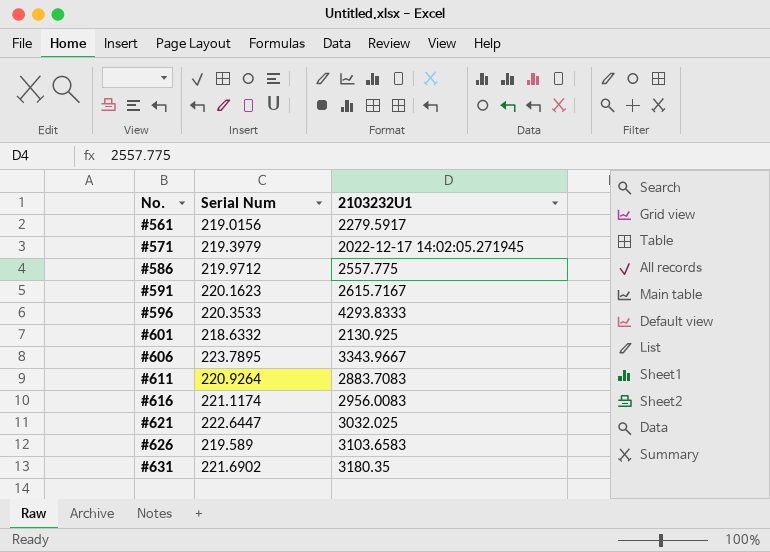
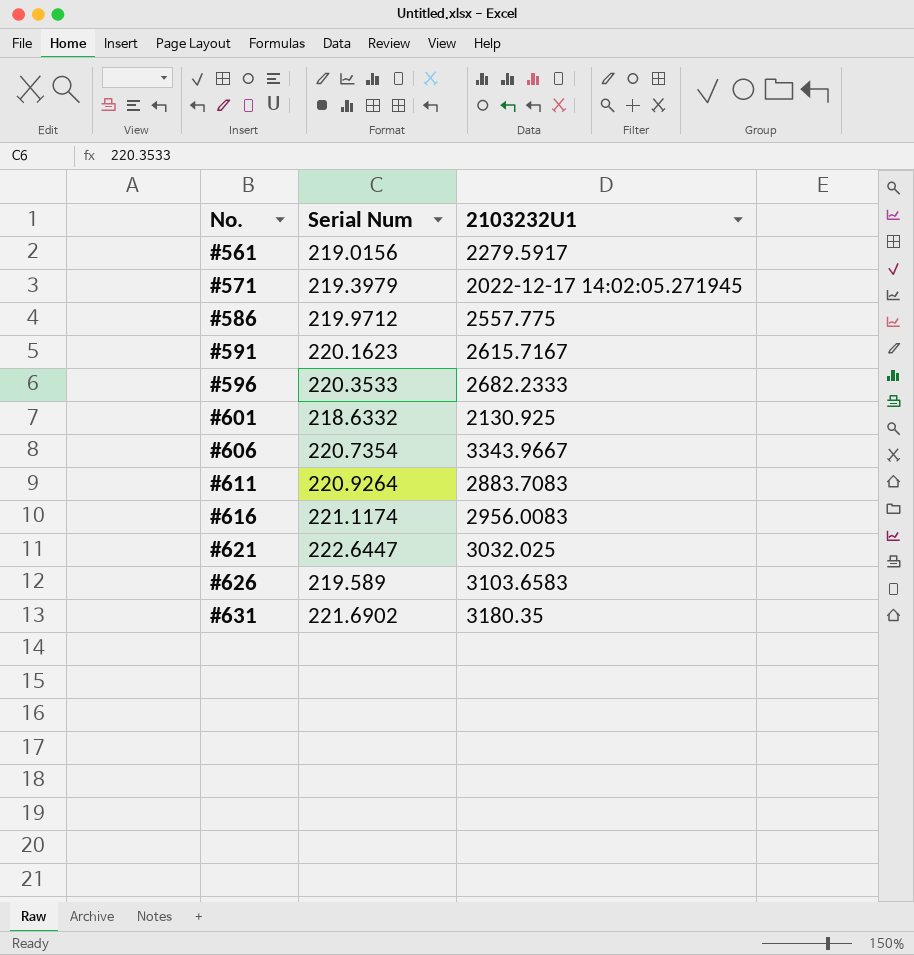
#596 | 2103232U1: 4293.8333 -> 2682.2333
#606 | Serial Num: 223.7895 -> 220.7354

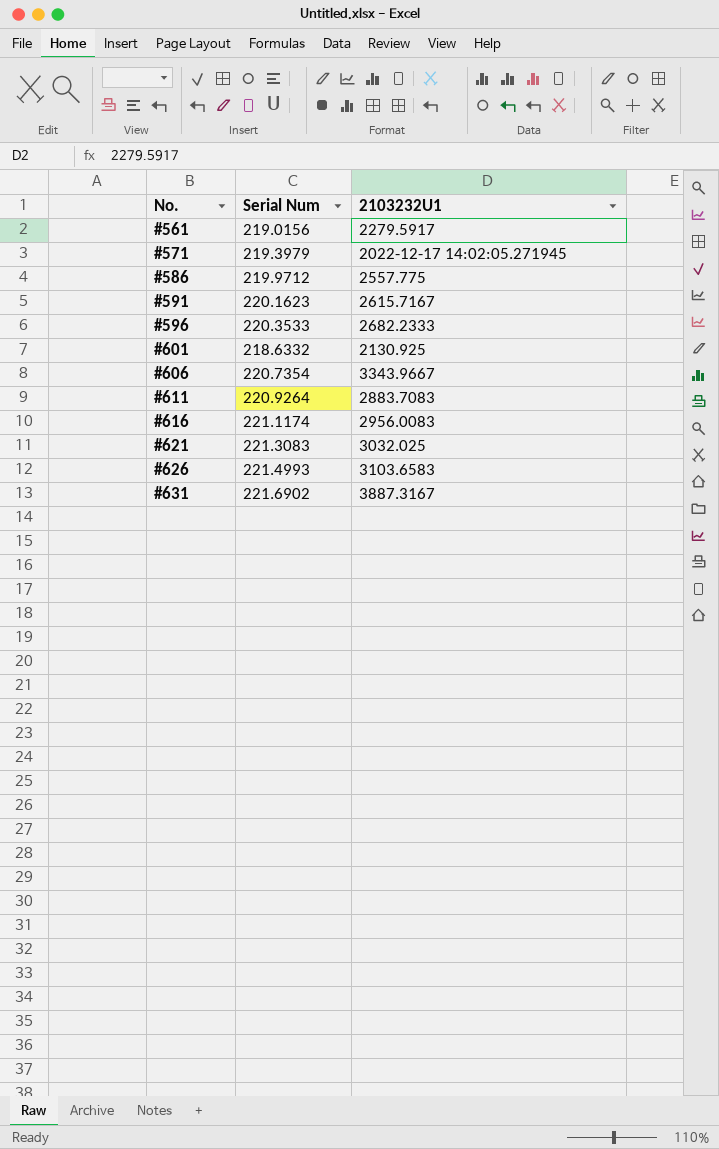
#621 | Serial Num: 222.6447 -> 221.3083
#626 | Serial Num: 219.589 -> 221.4993
#631 | 2103232U1: 3180.35 -> 3887.3167

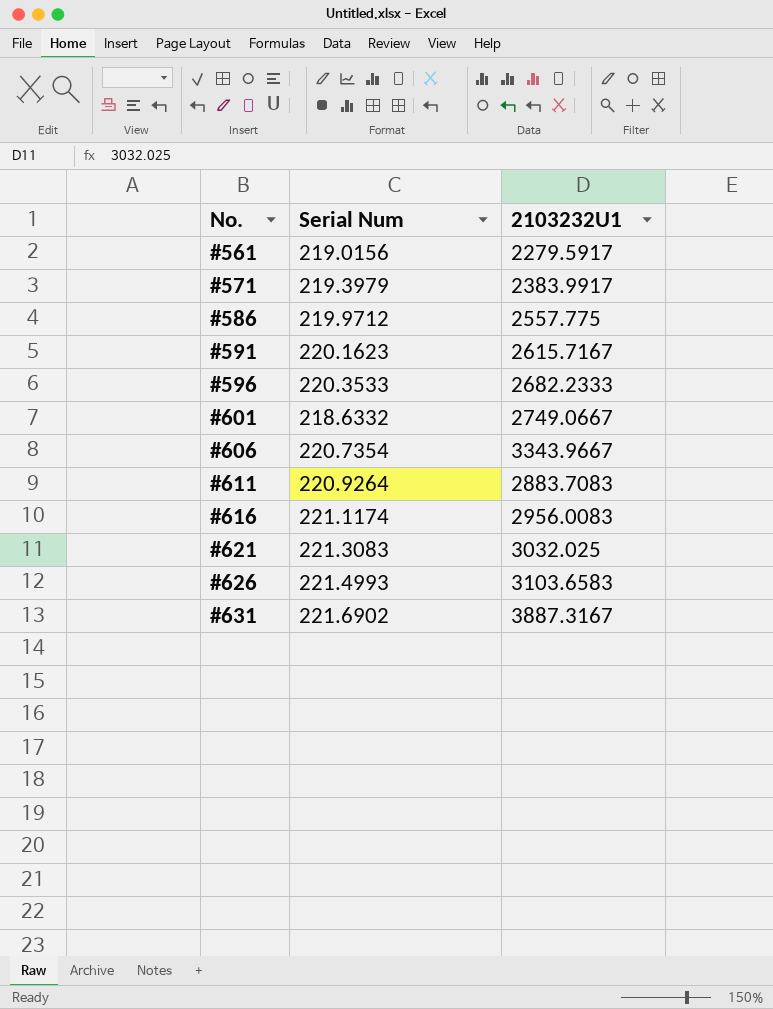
#571 | 2103232U1: 2022-12-17 14:02:05.271945 -> 2383.9917
#601 | 2103232U1: 2130.925 -> 2749.0667

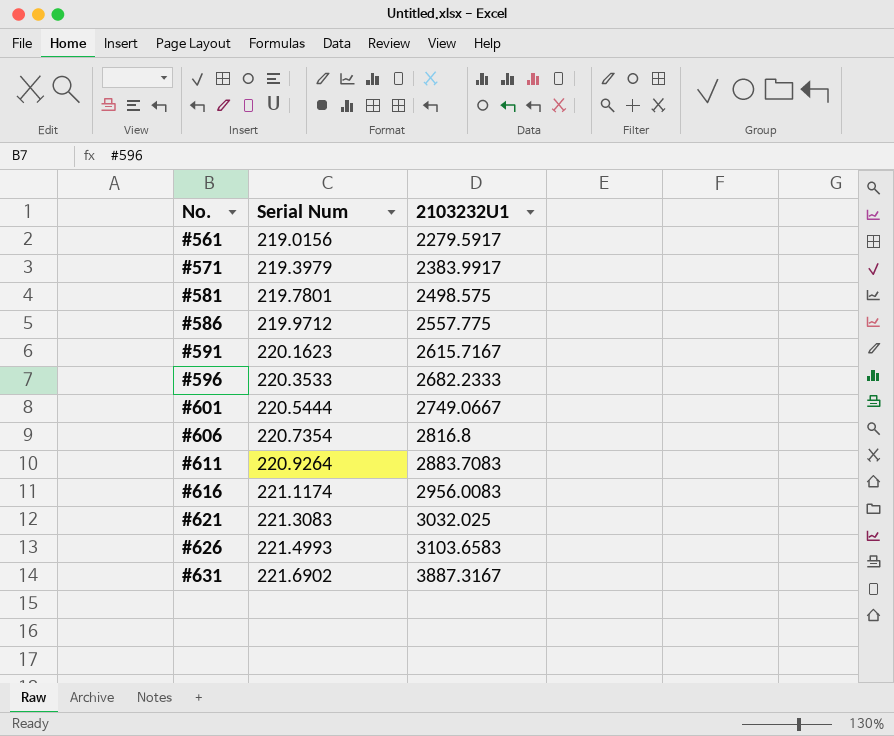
row #581: none -> 219.7801 | 2498.575
#601 | Serial Num: 218.6332 -> 220.5444
#606 | 2103232U1: 3343.9667 -> 2816.8

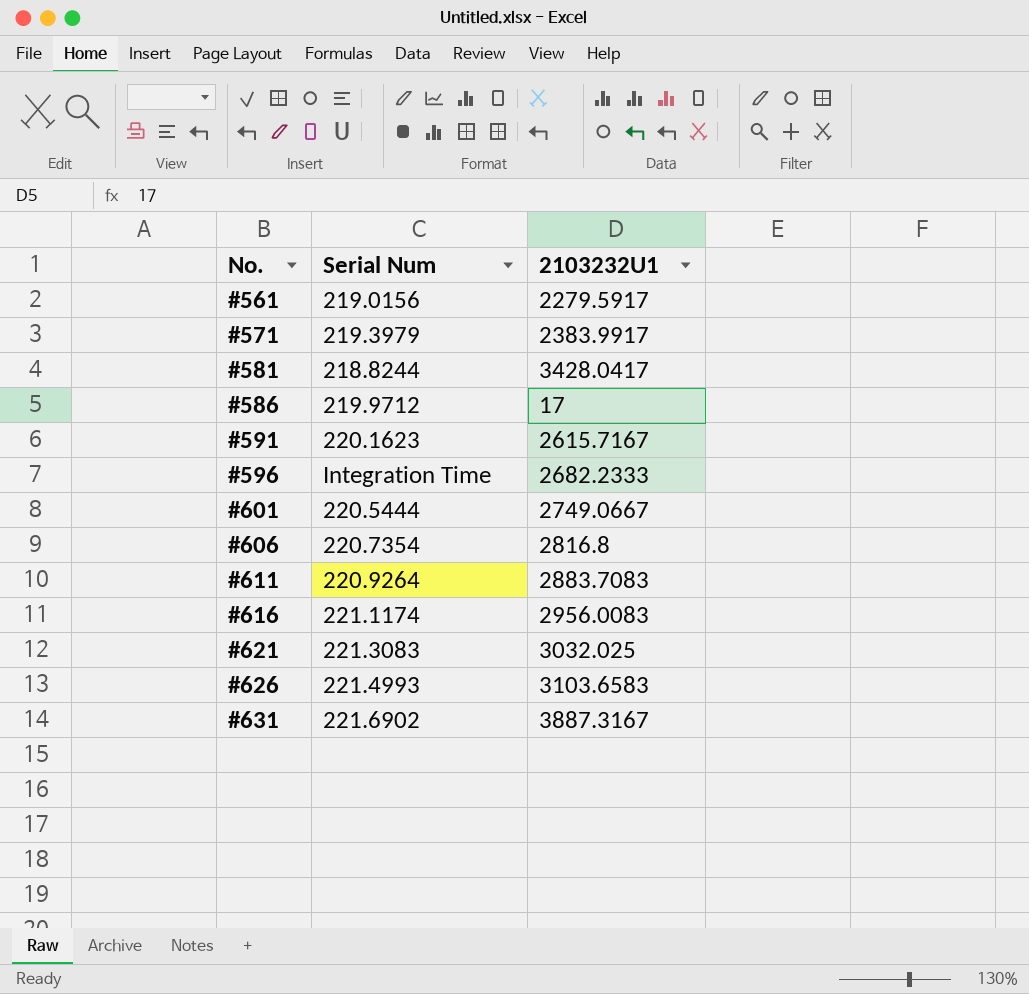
#581 | Serial Num: 219.7801 -> 218.8244
#581 | 2103232U1: 2498.575 -> 3428.0417
#586 | 2103232U1: 2557.775 -> 17
#596 | Serial Num: 220.3533 -> Integration Time

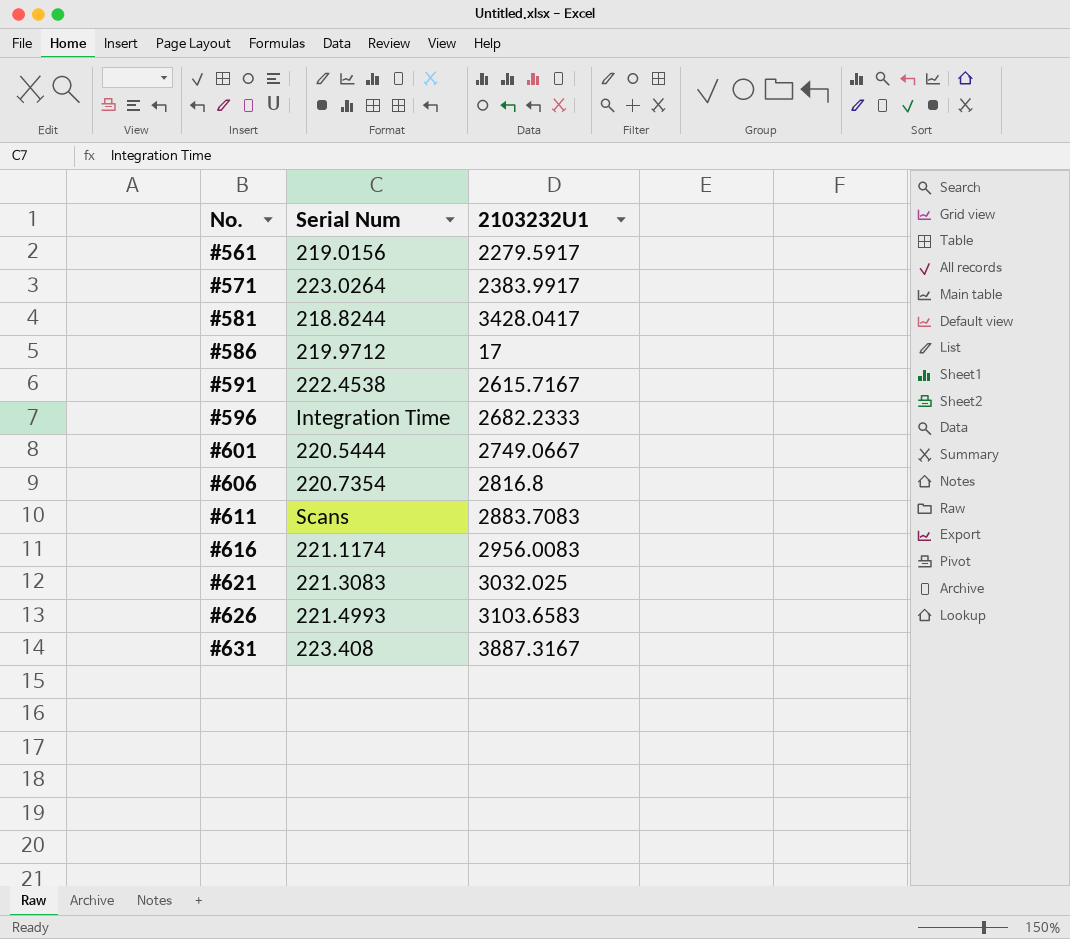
#571 | Serial Num: 219.3979 -> 223.0264
#591 | Serial Num: 220.1623 -> 222.4538
#611 | Serial Num: 220.9264 -> Scans
#631 | Serial Num: 221.6902 -> 223.408

